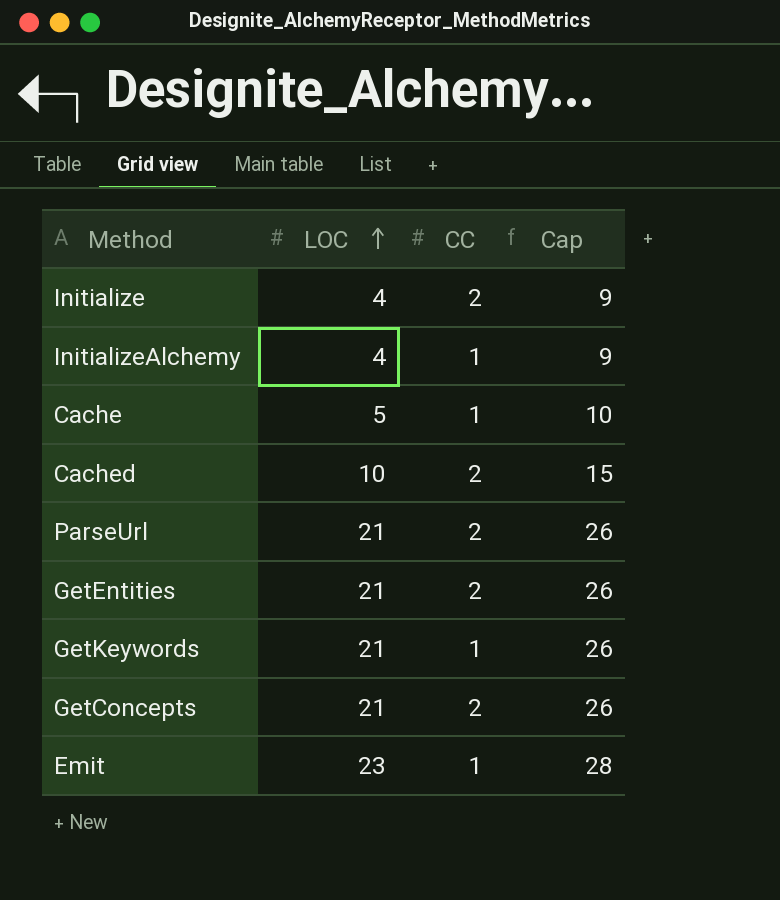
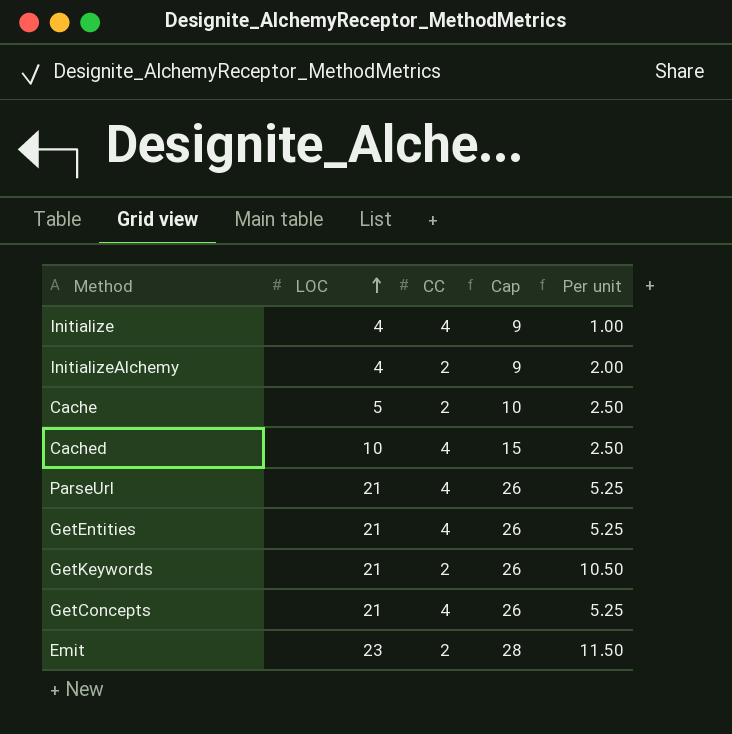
column Per unit | formula: none -> [LOC] / [CC]
Initialize | CC: 2 -> 4
InitializeAlchemy | CC: 1 -> 2
Cache | CC: 1 -> 2
Cached | CC: 2 -> 4
ParseUrl | CC: 2 -> 4
GetEntities | CC: 2 -> 4
GetKeywords | CC: 1 -> 2
GetConcepts | CC: 2 -> 4
Emit | CC: 1 -> 2

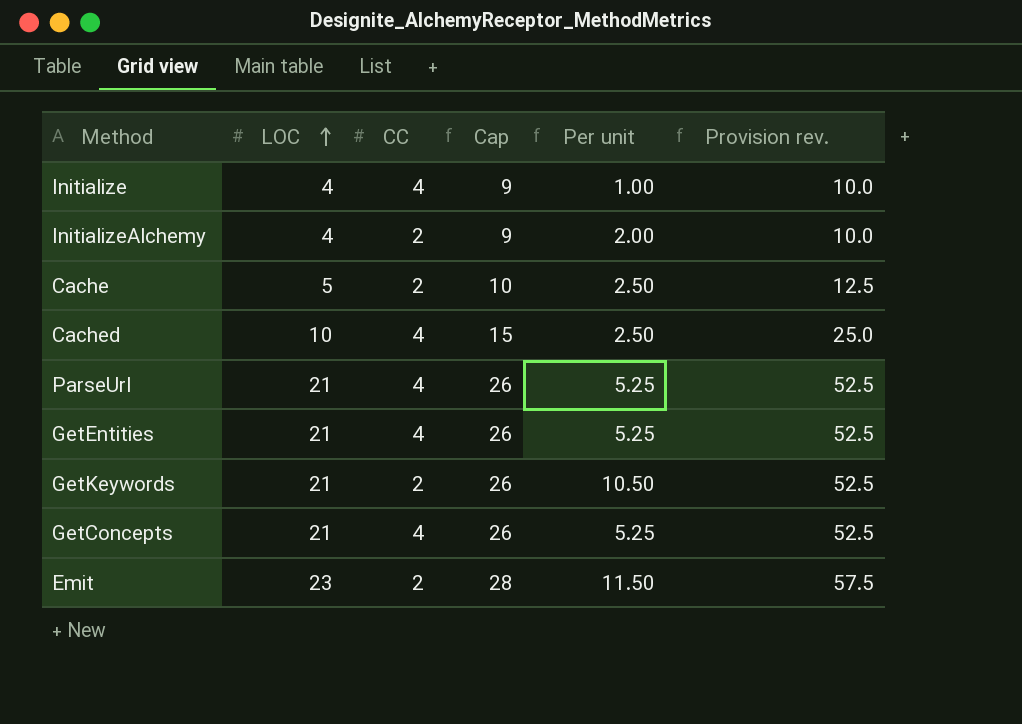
column Provision rev. | formula: none -> [LOC] * 2.5

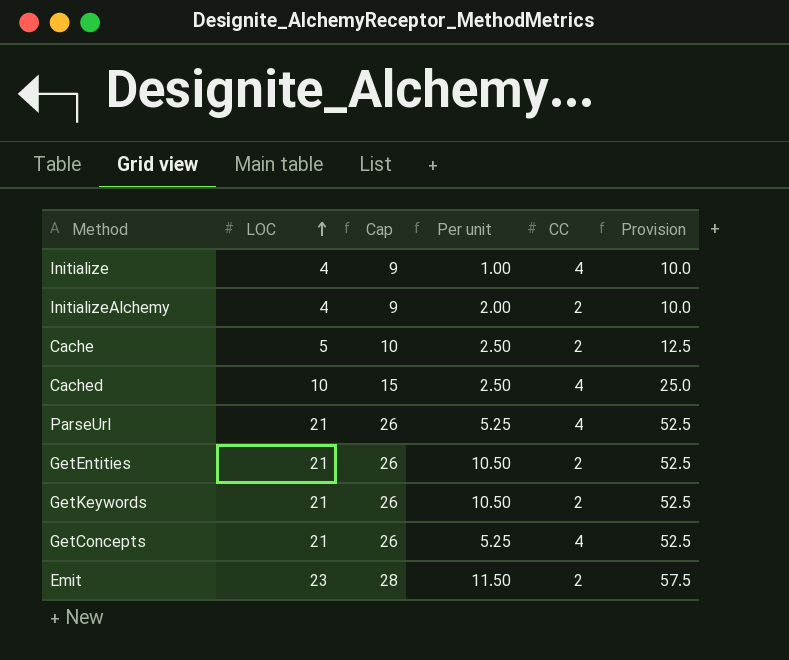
column CC | position: 3 -> 5
column name: Provision rev. -> Provision
GetEntities | Per unit: 5.25 -> 10.50
GetEntities | CC: 4 -> 2

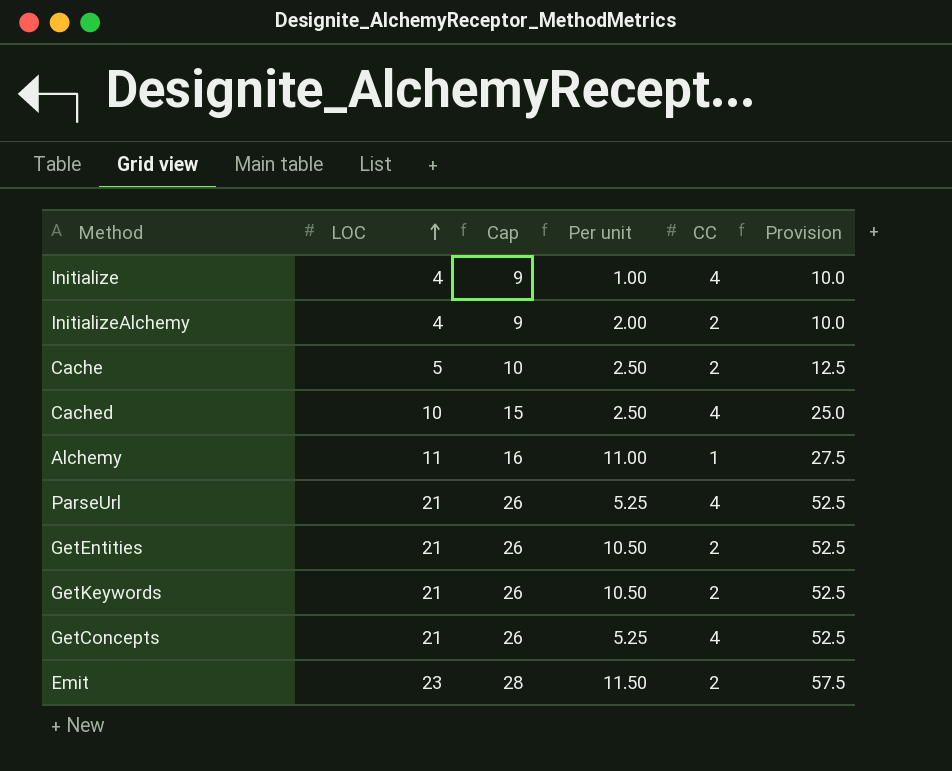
row Alchemy: none -> 11 | 16 | 11.00 | 1 | 27.5

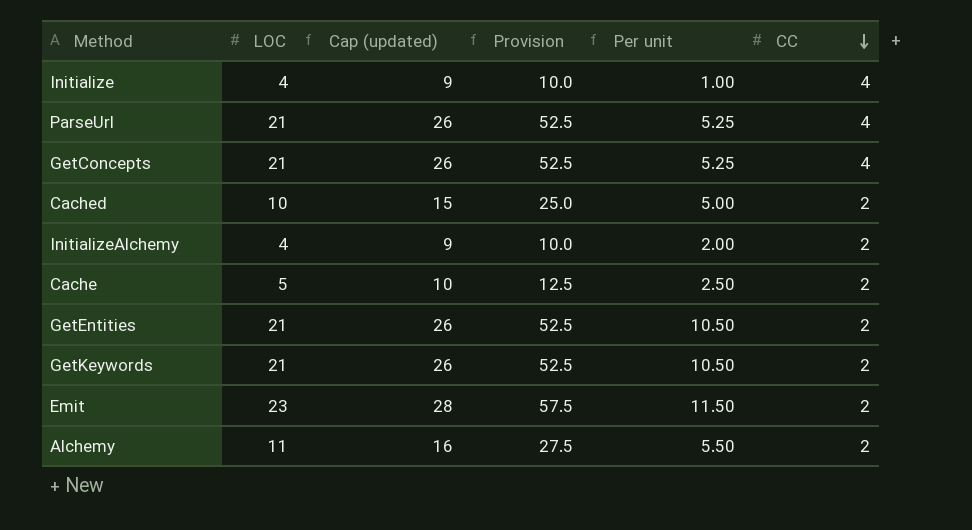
row order: LOC ascending -> CC descending
column name: Cap -> Cap (updated)
column Provision | position: 6 -> 4
Cached | Per unit: 2.50 -> 5.00
Cached | CC: 4 -> 2
Alchemy | Per unit: 11.00 -> 5.50
Alchemy | CC: 1 -> 2

